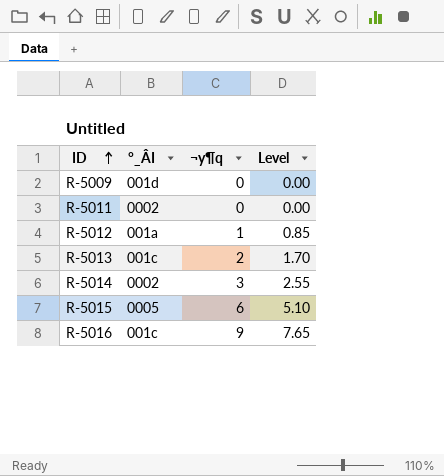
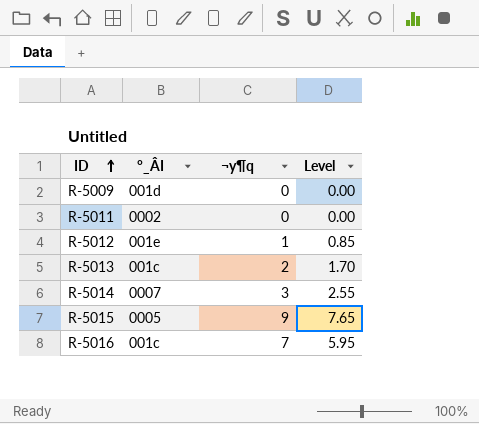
R-5012 | °_ÂI: 001a -> 001e
R-5014 | °_ÂI: 0002 -> 0007
R-5015 | ¬y¶q: 6 -> 9
R-5015 | Level: 5.10 -> 7.65
R-5016 | ¬y¶q: 9 -> 7
R-5016 | Level: 7.65 -> 5.95

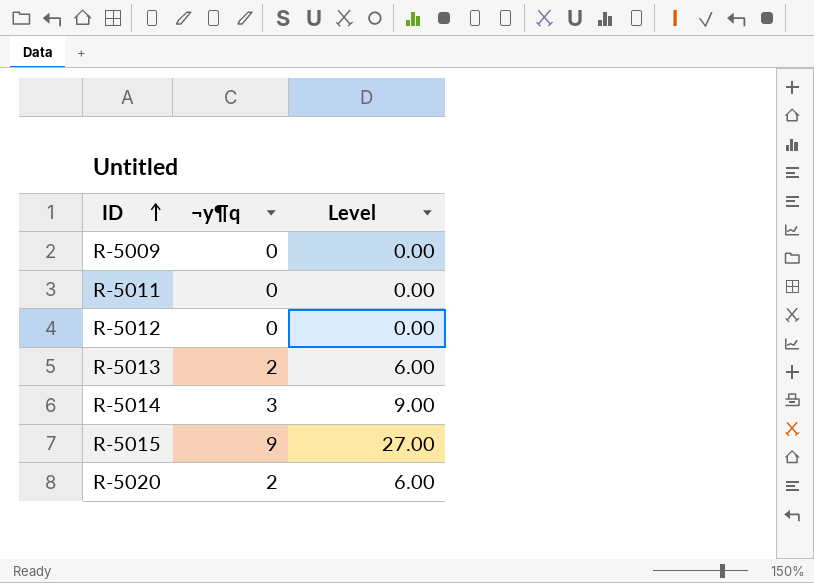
column °_ÂI | position: 2 -> none
column Level | formula: [¬y¶q] * 0.85 -> [¬y¶q] * 3
row R-5016: 001c | 7 | 5.95 -> none
R-5012 | ¬y¶q: 1 -> 0
row R-5020: none -> 2 | 6.00

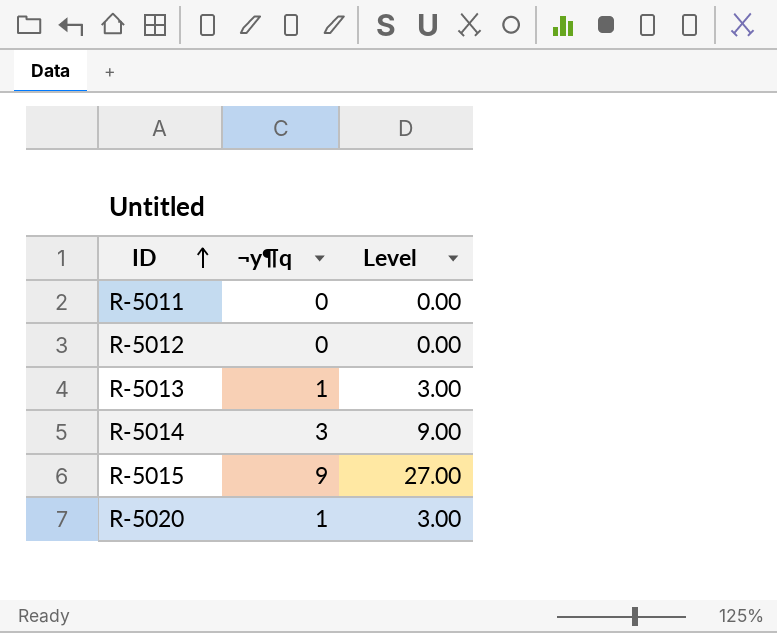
row R-5009: 0 | 0.00 -> none
R-5013 | ¬y¶q: 2 -> 1
R-5013 | Level: 6.00 -> 3.00
R-5020 | ¬y¶q: 2 -> 1
R-5020 | Level: 6.00 -> 3.00

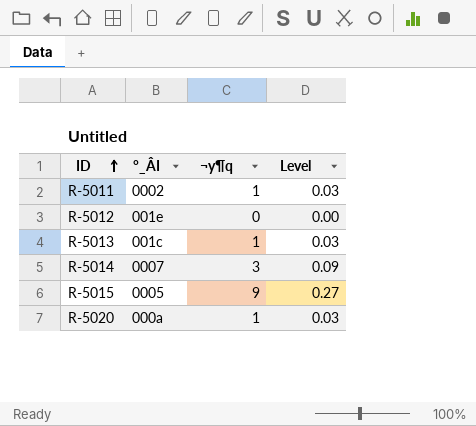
column °_ÂI | position: none -> 2
column Level | formula: [¬y¶q] * 3 -> [¬y¶q] * 0.03
R-5011 | ¬y¶q: 0 -> 1

